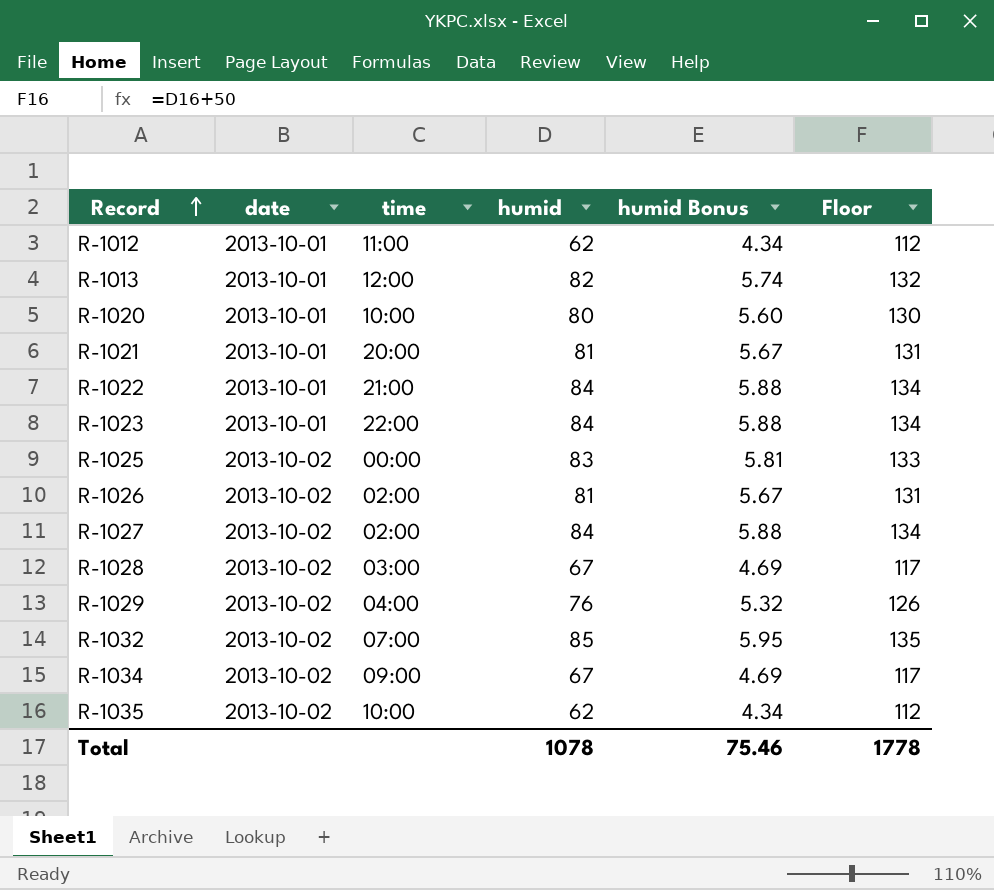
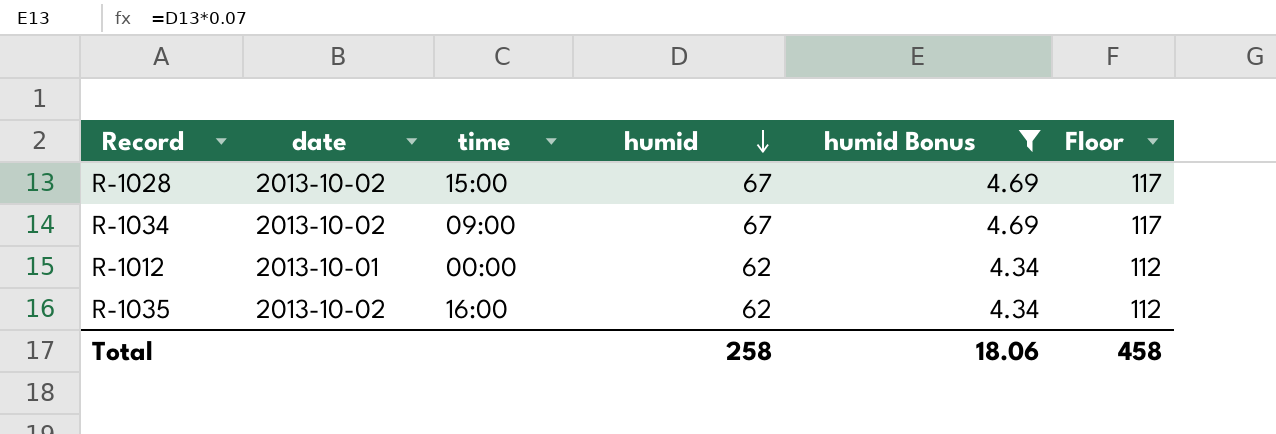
filter: none -> humid Bonus <= 4.69
row order: Record ascending -> humid descending
R-1028 | time: 03:00 -> 15:00
R-1012 | time: 11:00 -> 00:00
R-1035 | time: 10:00 -> 16:00
Total | humid: 1078 -> 258
Total | humid Bonus: 75.46 -> 18.06
Total | Floor: 1778 -> 458

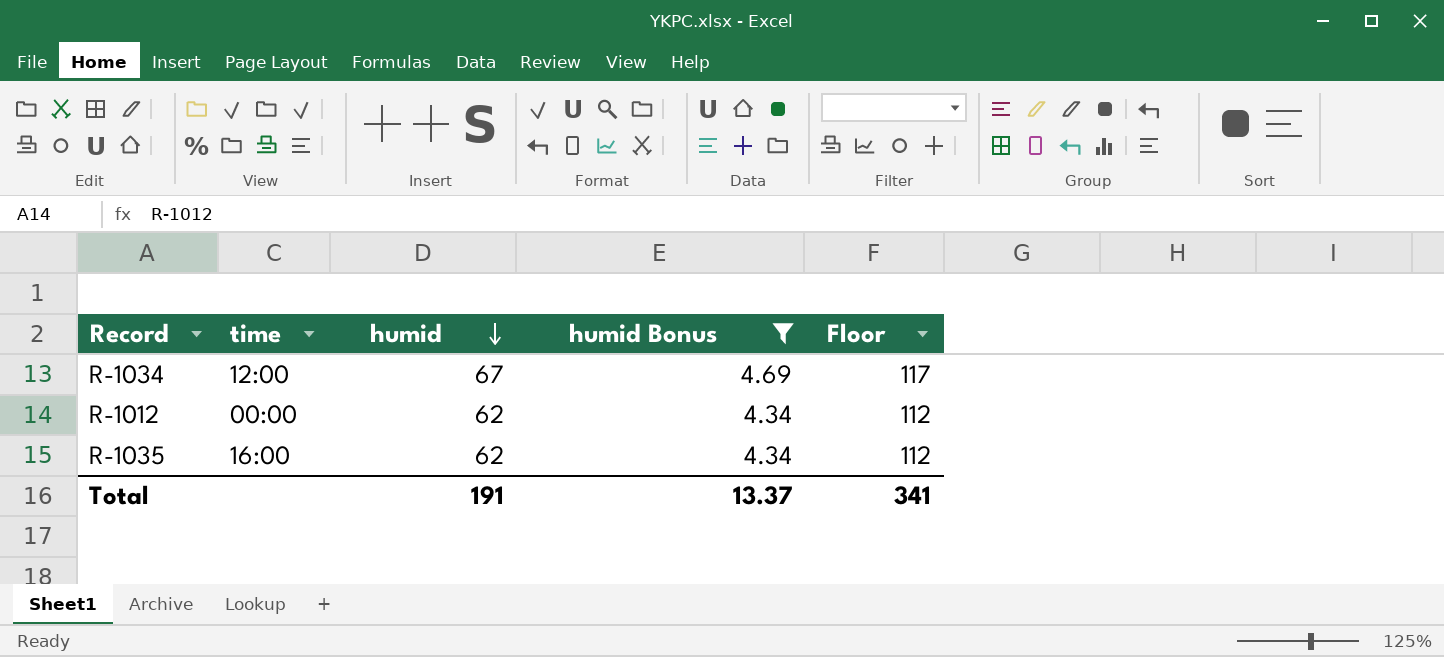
column date | position: 2 -> none
row R-1028: 2013-10-02 | 15:00 | 67 | 4.69 | 117 -> none
R-1034 | time: 09:00 -> 12:00
Total | humid: 258 -> 191
Total | humid Bonus: 18.06 -> 13.37
Total | Floor: 458 -> 341

